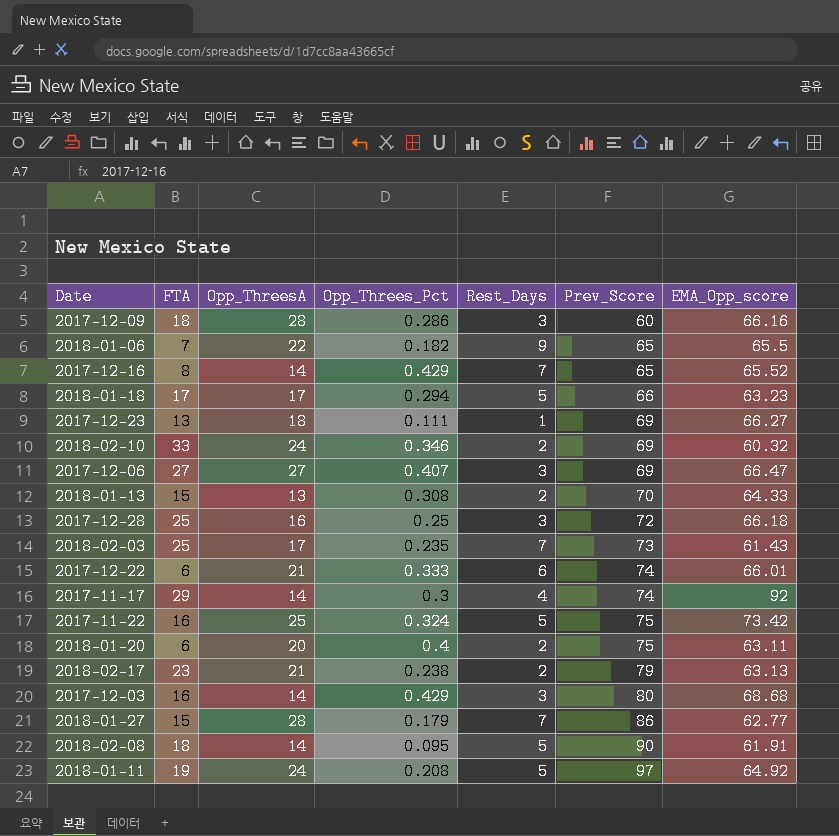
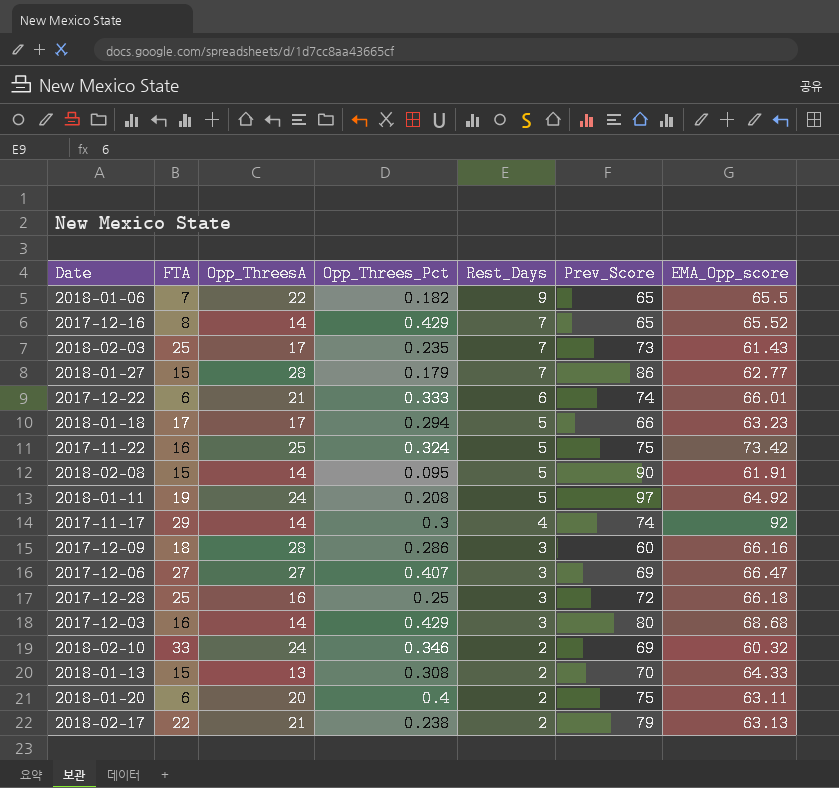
row order: Prev_Score ascending -> Rest_Days descending
row 2017-12-23: 13 | 18 | 0.111 | 1 | 69 | 66.27 -> none
2018-02-08 | FTA: 18 -> 15
2018-02-17 | FTA: 23 -> 22

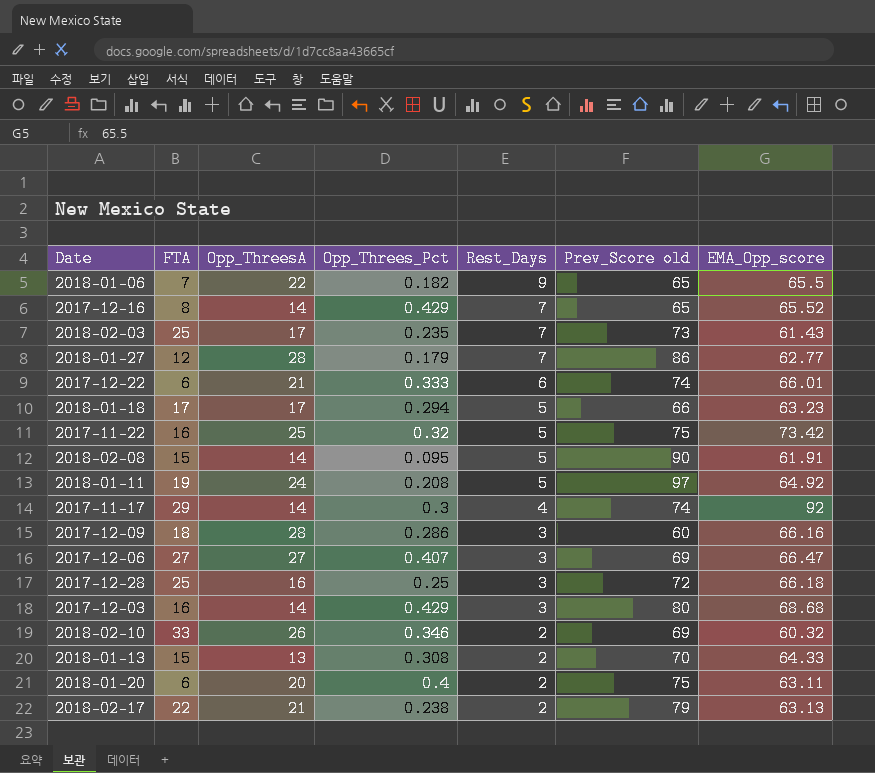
column name: Prev_Score -> Prev_Score old
2018-01-27 | FTA: 15 -> 12
2017-11-22 | Opp_Threes_Pct: 0.324 -> 0.32
2018-02-10 | Opp_ThreesA: 24 -> 26

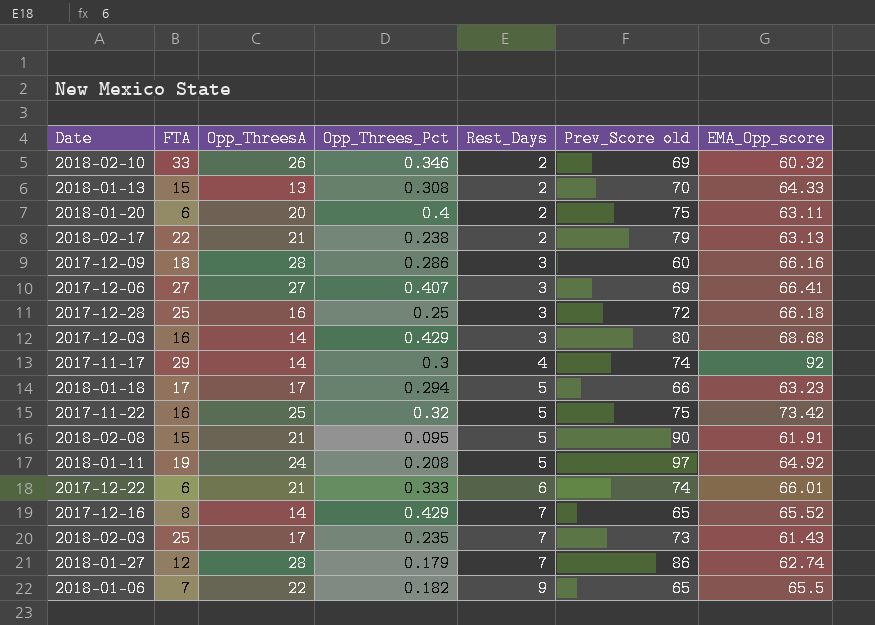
row order: Rest_Days descending -> Rest_Days ascending
2017-12-06 | EMA_Opp_score: 66.47 -> 66.41
2018-02-08 | Opp_ThreesA: 14 -> 21
2018-01-27 | EMA_Opp_score: 62.77 -> 62.74

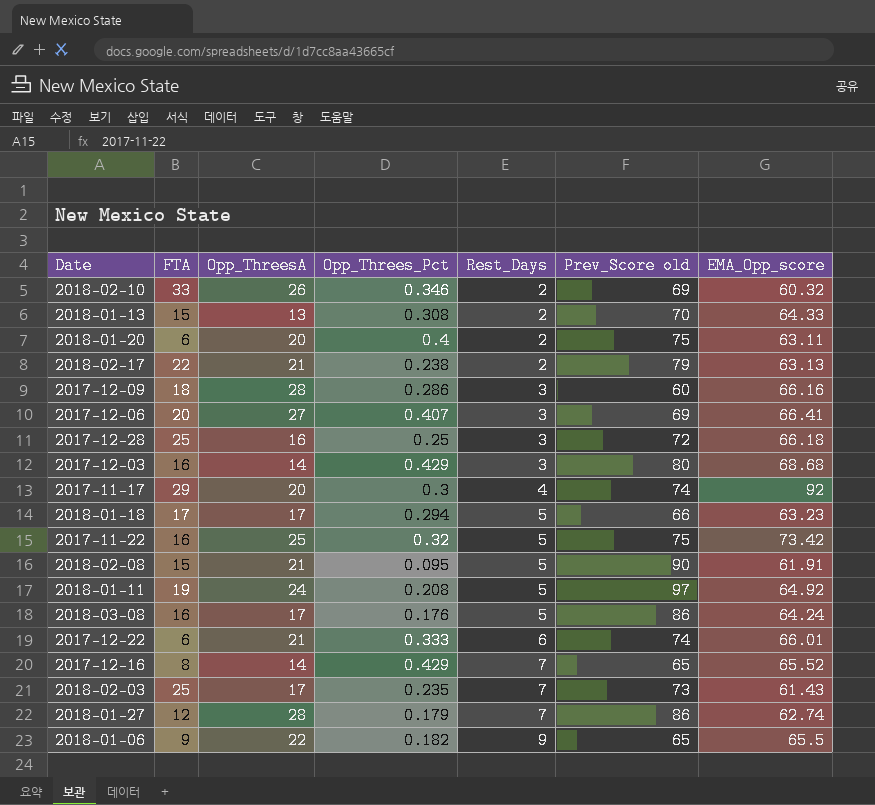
2017-12-06 | FTA: 27 -> 20
2017-11-17 | Opp_ThreesA: 14 -> 20
row 2018-03-08: none -> 16 | 17 | 0.176 | 5 | 86 | 64.24
2018-01-06 | FTA: 7 -> 9

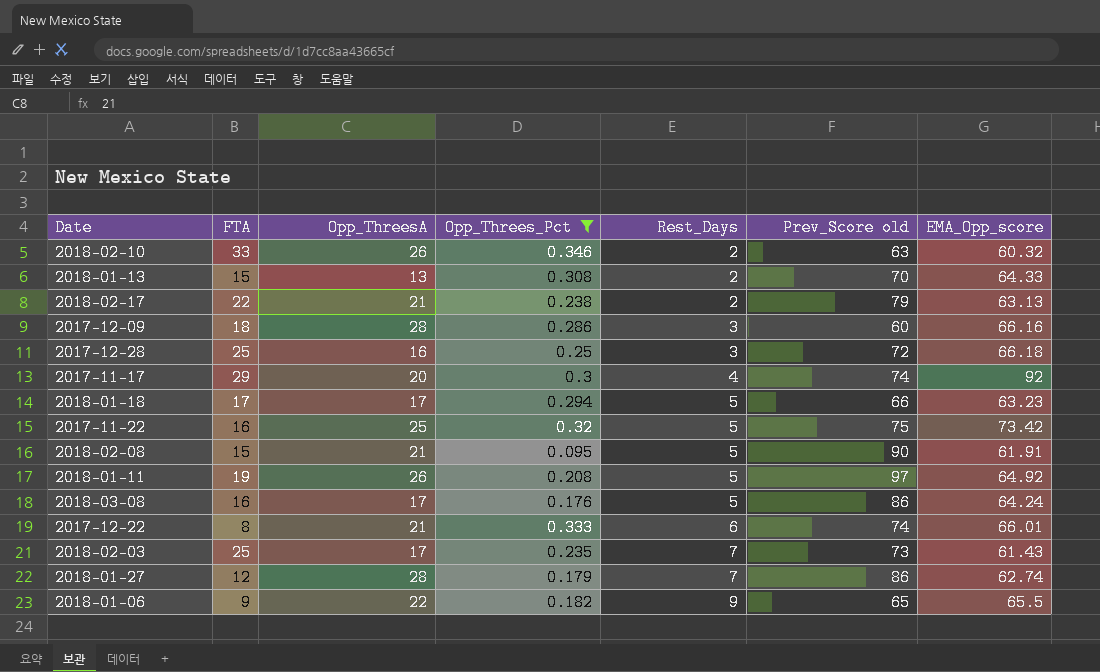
filter: none -> Opp_Threes_Pct <= 0.346
2018-02-10 | Prev_Score old: 69 -> 63
2018-01-11 | Opp_ThreesA: 24 -> 26
2017-12-22 | FTA: 6 -> 8

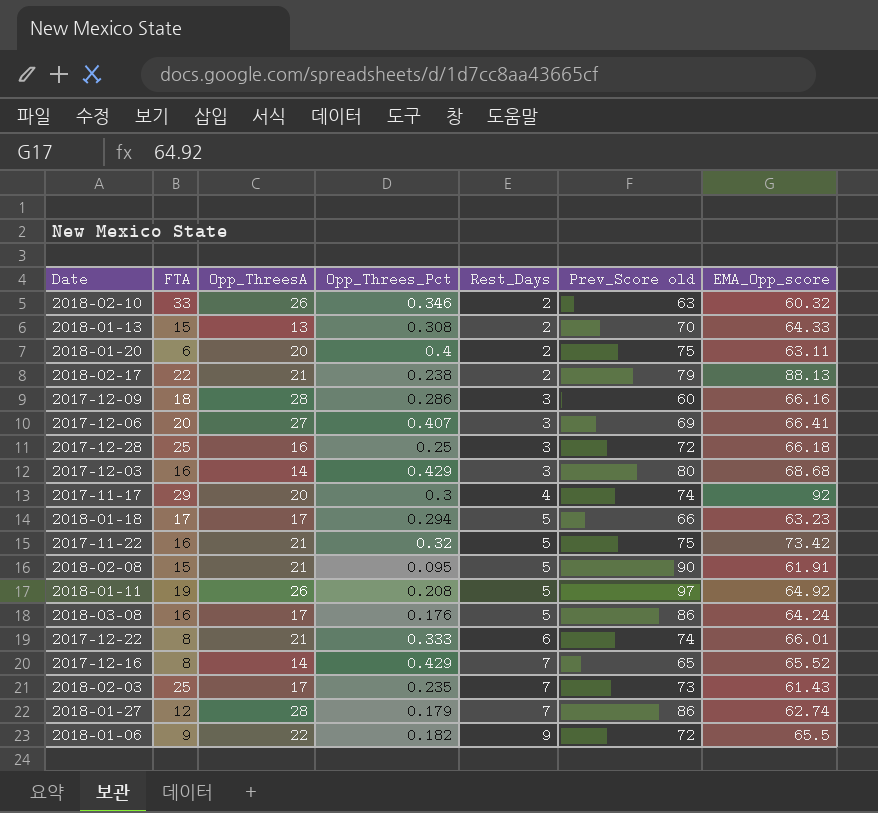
filter: Opp_Threes_Pct <= 0.346 -> none
2018-02-17 | EMA_Opp_score: 63.13 -> 88.13
2017-11-22 | Opp_ThreesA: 25 -> 21
2018-01-06 | Prev_Score old: 65 -> 72

